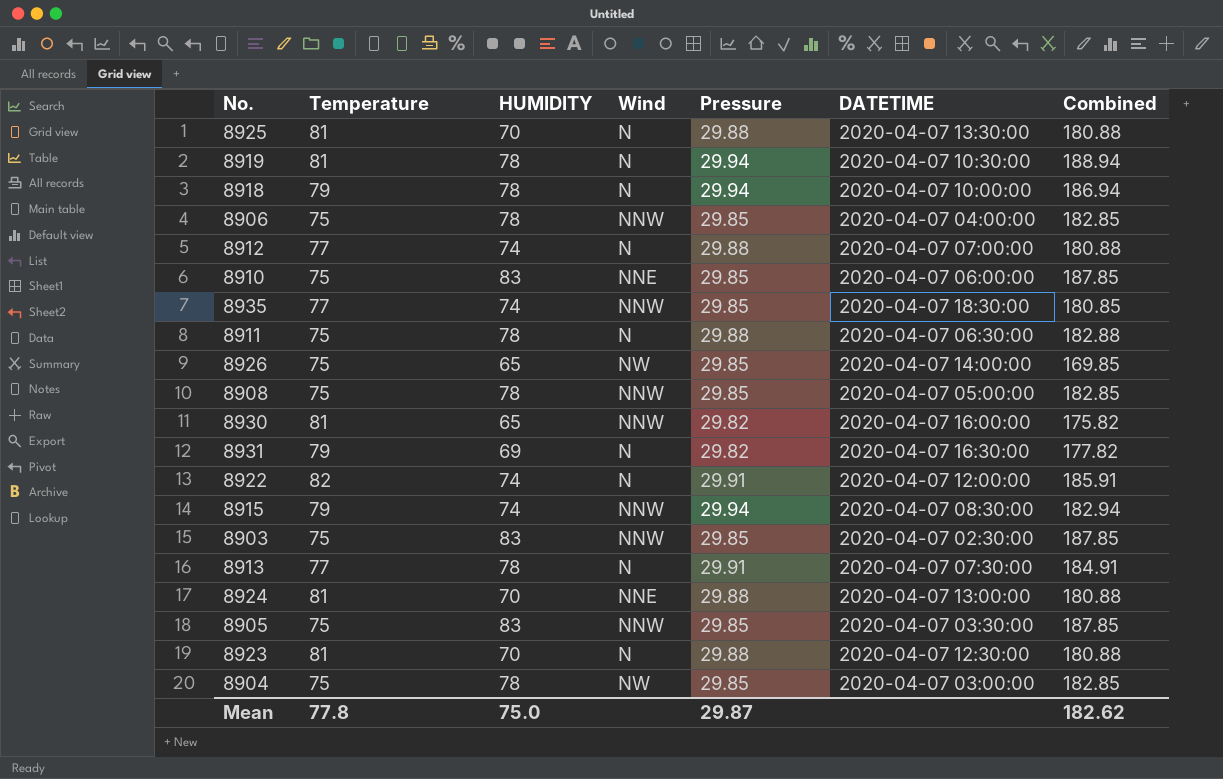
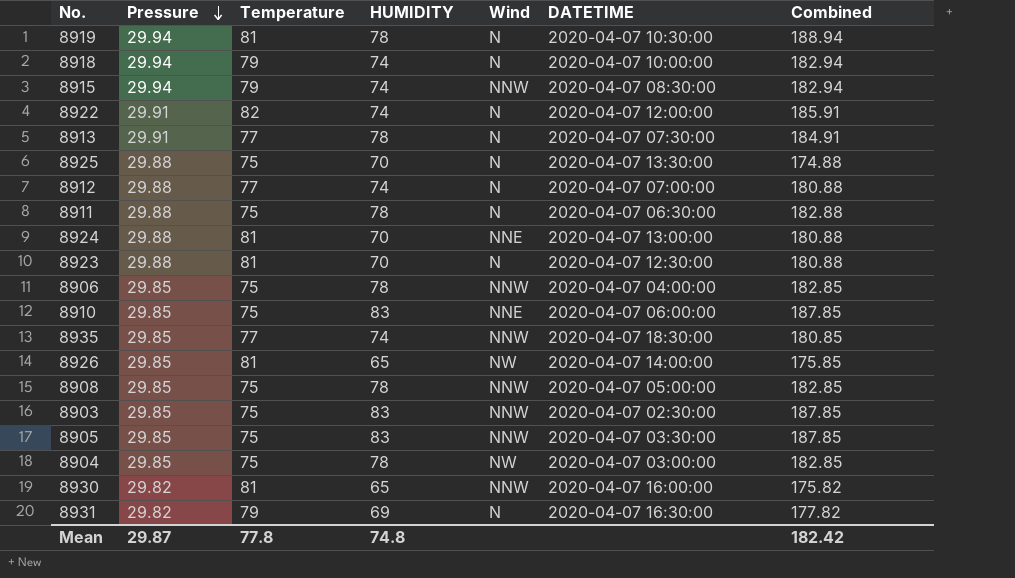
row order: none -> Pressure descending
column Pressure | position: 5 -> 2
8918 | HUMIDITY: 78 -> 74
8918 | Combined: 186.94 -> 182.94
8925 | Temperature: 81 -> 75
8925 | Combined: 180.88 -> 174.88
8926 | Temperature: 75 -> 81
8926 | Combined: 169.85 -> 175.85
Mean | HUMIDITY: 75.0 -> 74.8
Mean | Combined: 182.62 -> 182.42

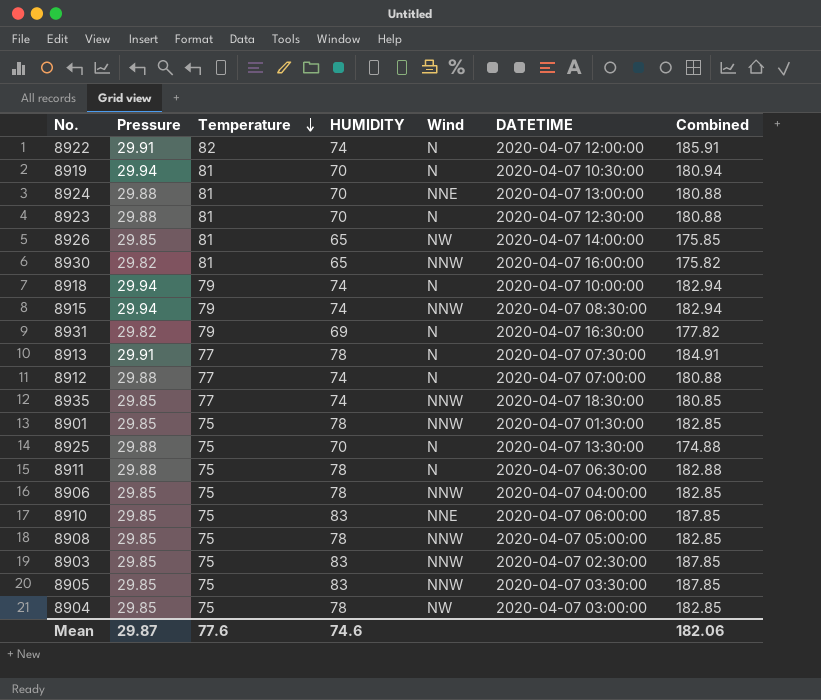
row order: Pressure descending -> Temperature descending
8919 | HUMIDITY: 78 -> 70
8919 | Combined: 188.94 -> 180.94
row 8901: none -> 29.85 | 75 | 78 | NNW | 2020-04-07 01:30:00 | 182.85
Mean | Temperature: 77.8 -> 77.6
Mean | HUMIDITY: 74.8 -> 74.6
Mean | Combined: 182.42 -> 182.06

